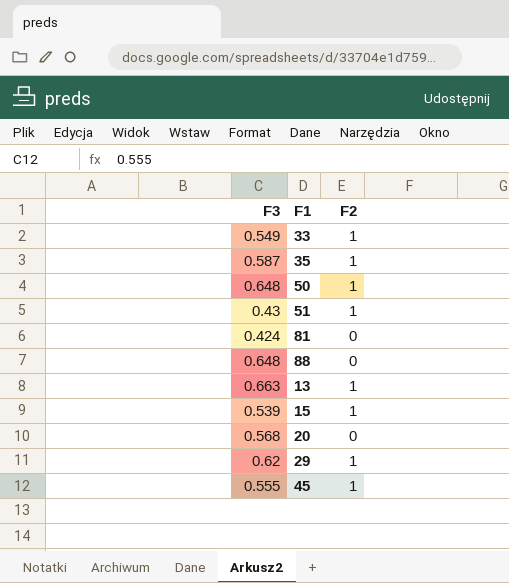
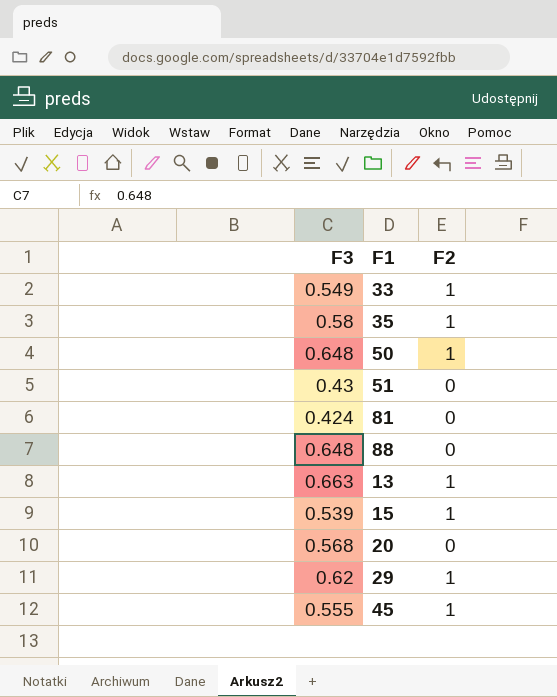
35 | F3: 0.587 -> 0.58
51 | F2: 1 -> 0

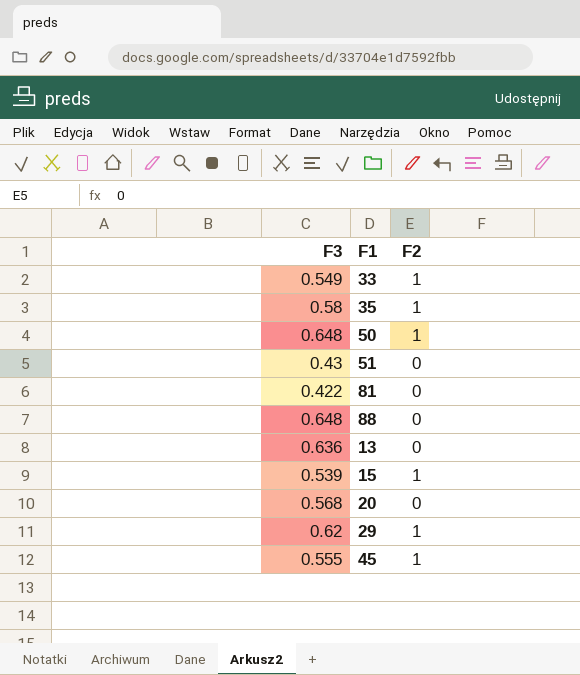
81 | F3: 0.424 -> 0.422
13 | F3: 0.663 -> 0.636
13 | F2: 1 -> 0

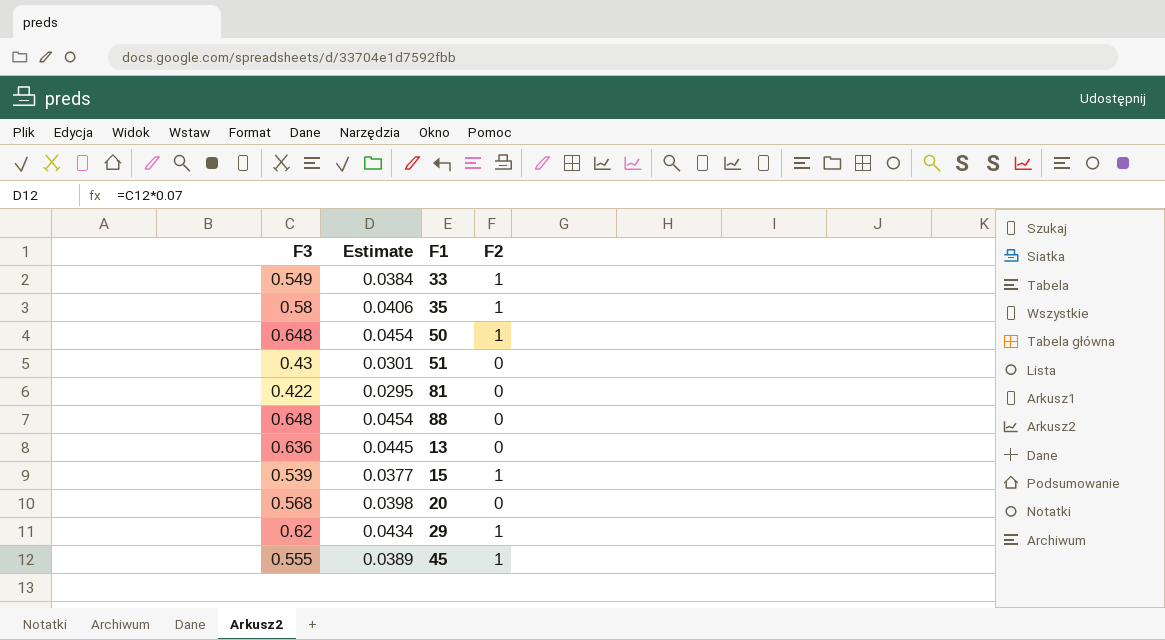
column Estimate | formula: none -> [F3] * 0.07

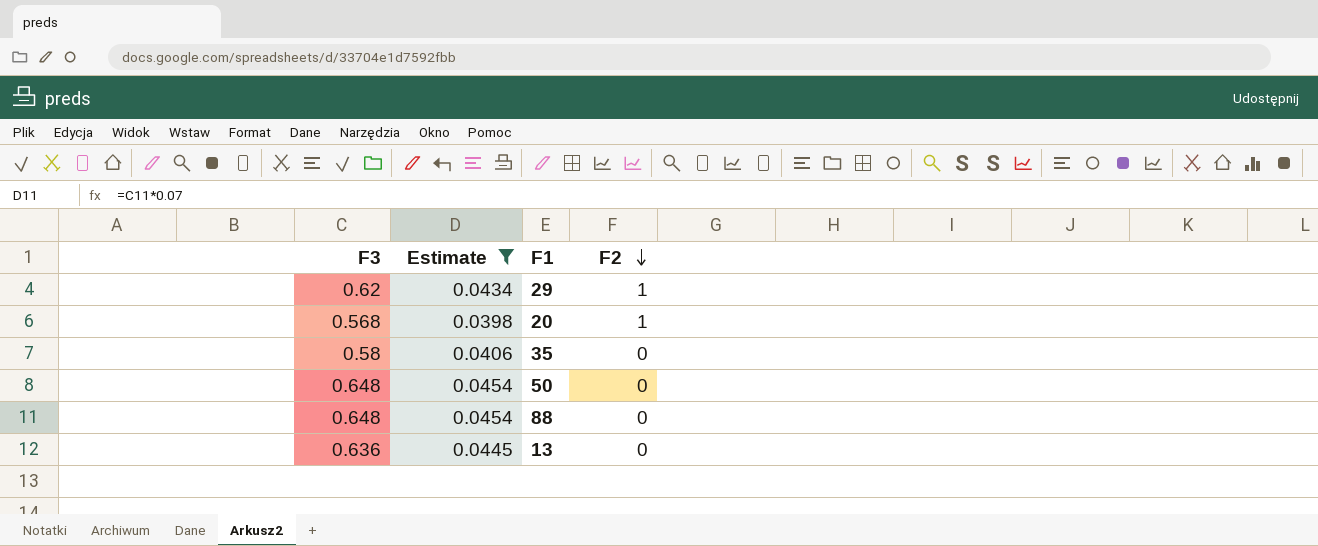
filter: none -> Estimate >= 0.0398
row order: none -> F2 descending
20 | F2: 0 -> 1
35 | F2: 1 -> 0
50 | F2: 1 -> 0

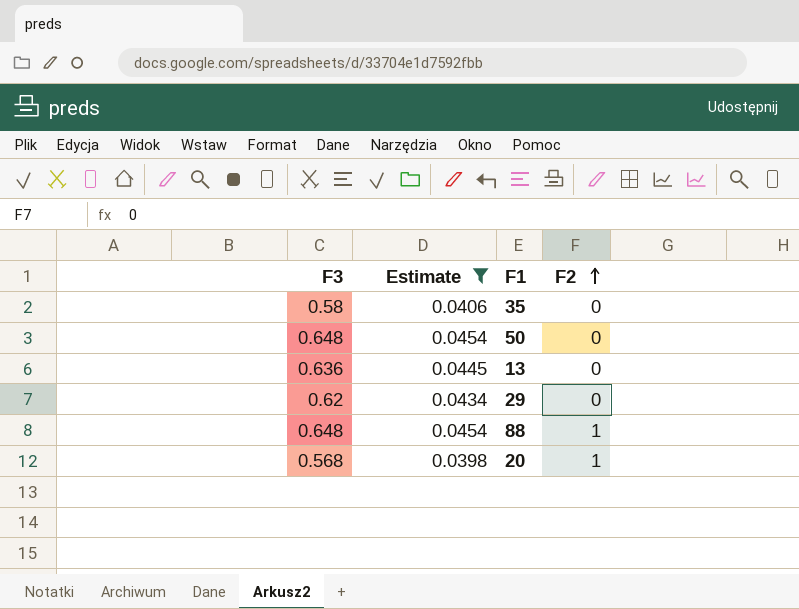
row order: F2 descending -> F2 ascending
29 | F2: 1 -> 0
88 | F2: 0 -> 1

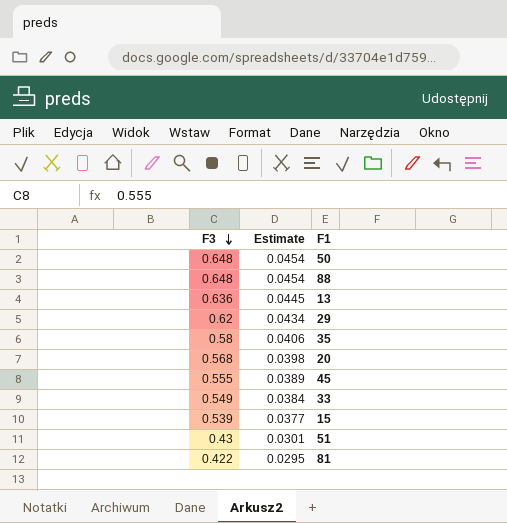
filter: Estimate >= 0.0398 -> none
row order: F2 ascending -> F3 descending
column F2 | position: 4 -> none

